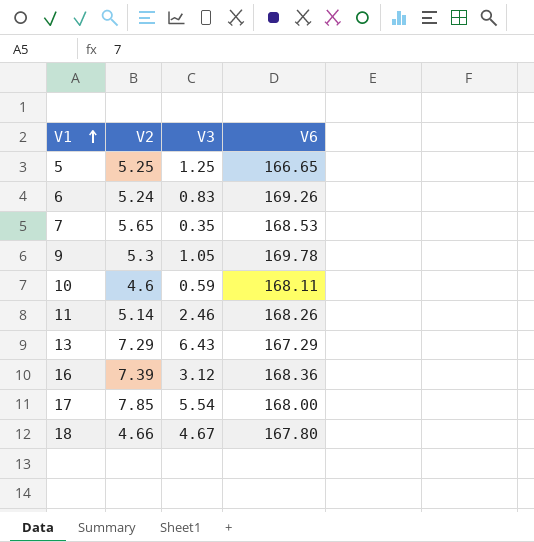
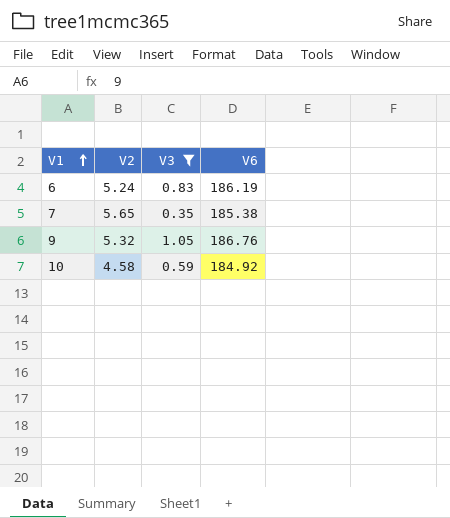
filter: none -> V3 <= 1.05
6 | V6: 169.26 -> 186.19
7 | V6: 168.53 -> 185.38
9 | V2: 5.3 -> 5.32
9 | V6: 169.78 -> 186.76
10 | V2: 4.6 -> 4.58
10 | V6: 168.11 -> 184.92

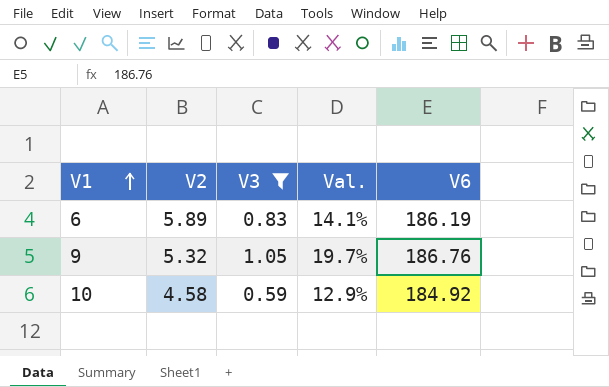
column Val. | formula: none -> [V3] / [V2]
row 7: 5.65 | 0.35 | 185.38 -> none
6 | V2: 5.24 -> 5.89

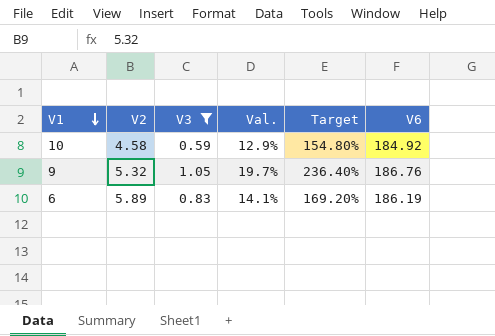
row order: V1 ascending -> V1 descending
column Target | formula: none -> [Val.] * 12

